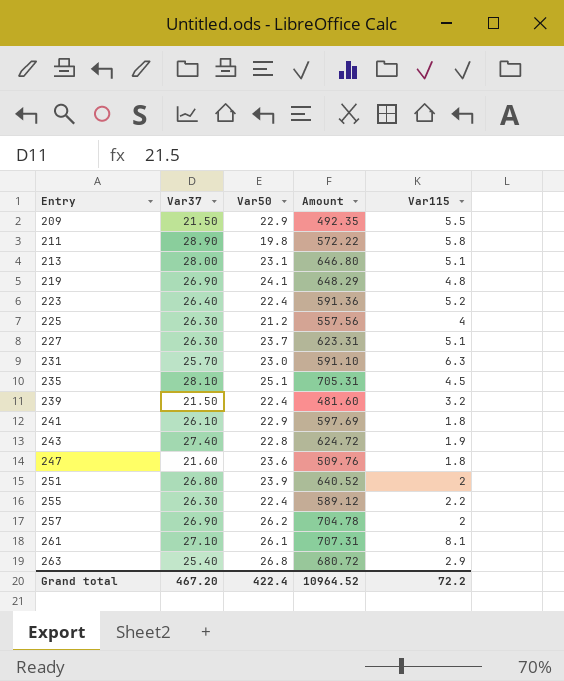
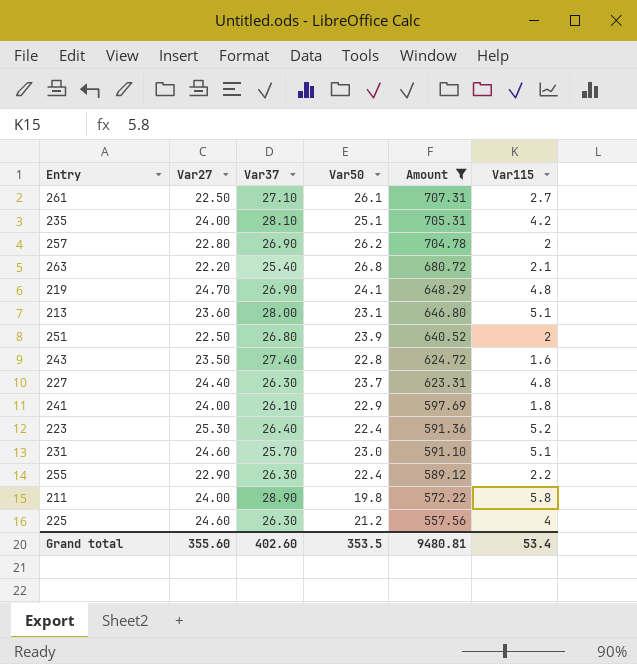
filter: none -> Amount >= 557.56
row order: Entry ascending -> Amount descending
column Var27 | position: none -> 2
261 | Var115: 8.1 -> 2.7
235 | Var115: 4.5 -> 4.2
263 | Var115: 2.9 -> 2.1
243 | Var115: 1.9 -> 1.6
227 | Var115: 5.1 -> 4.8
231 | Var115: 6.3 -> 5.1
Grand total | Var37: 467.20 -> 402.60
Grand total | Var50: 422.4 -> 353.5
Grand total | Amount: 10964.52 -> 9480.81
Grand total | Var115: 72.2 -> 53.4

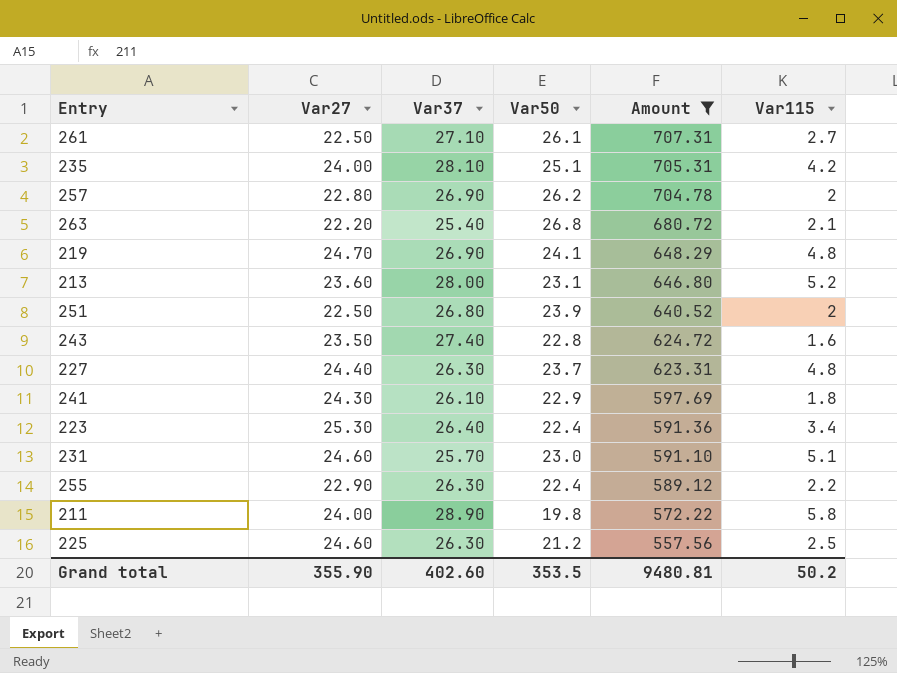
213 | Var115: 5.1 -> 5.2
241 | Var27: 24.00 -> 24.30
223 | Var115: 5.2 -> 3.4
225 | Var115: 4 -> 2.5
Grand total | Var27: 355.60 -> 355.90
Grand total | Var115: 53.4 -> 50.2

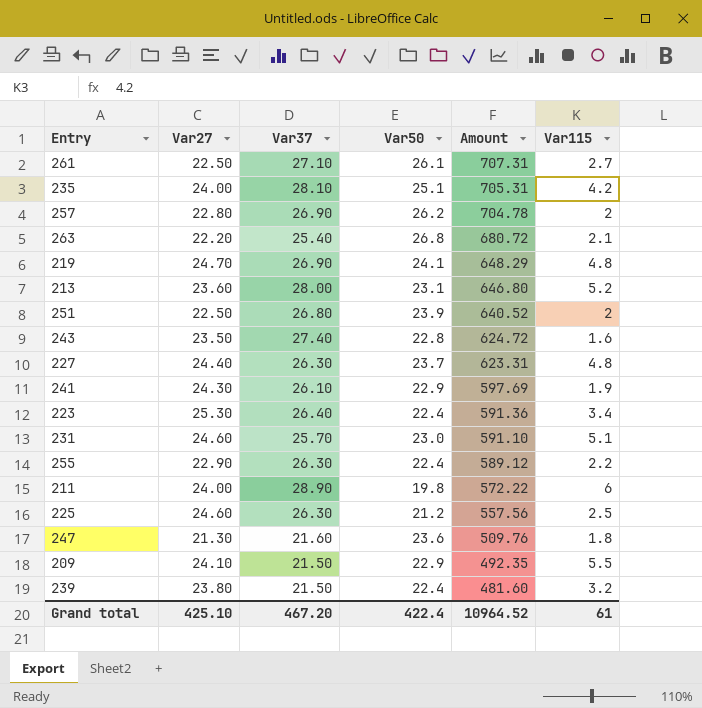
filter: Amount >= 557.56 -> none
241 | Var115: 1.8 -> 1.9
211 | Var115: 5.8 -> 6
Grand total | Var27: 355.90 -> 425.10
Grand total | Var37: 402.60 -> 467.20
Grand total | Var50: 353.5 -> 422.4
Grand total | Amount: 9480.81 -> 10964.52
Grand total | Var115: 50.2 -> 61

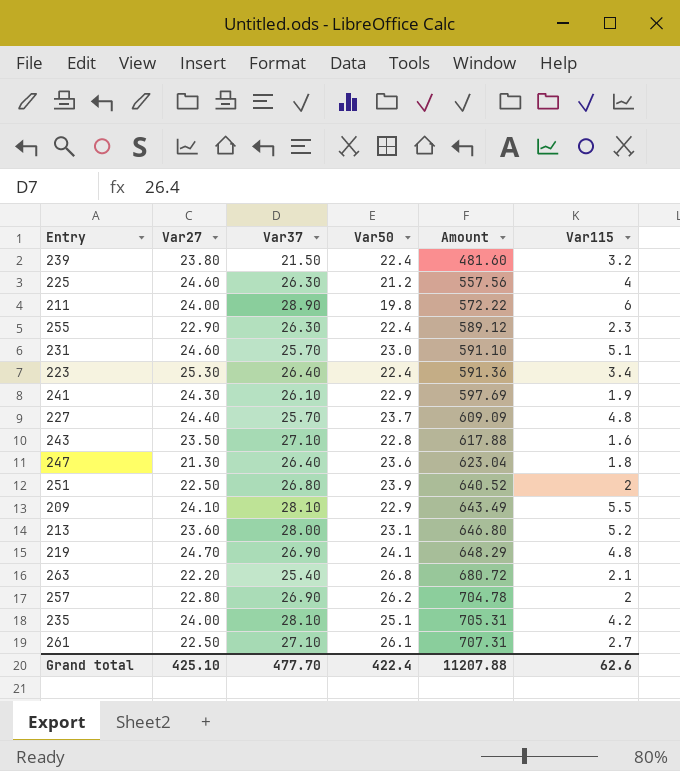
row order: Amount descending -> Amount ascending
225 | Var115: 2.5 -> 4
255 | Var115: 2.2 -> 2.3
227 | Var37: 26.30 -> 25.70
227 | Amount: 623.31 -> 609.09
243 | Var37: 27.40 -> 27.10
243 | Amount: 624.72 -> 617.88
247 | Var37: 21.60 -> 26.40
247 | Amount: 509.76 -> 623.04
209 | Var37: 21.50 -> 28.10
209 | Amount: 492.35 -> 643.49
Grand total | Var37: 467.20 -> 477.70
Grand total | Amount: 10964.52 -> 11207.88
Grand total | Var115: 61 -> 62.6

